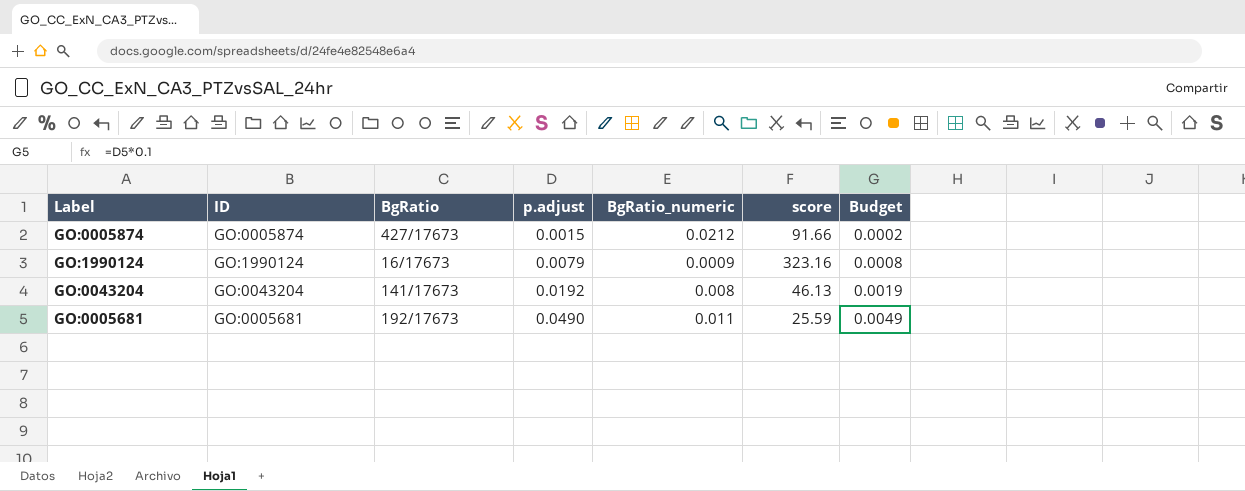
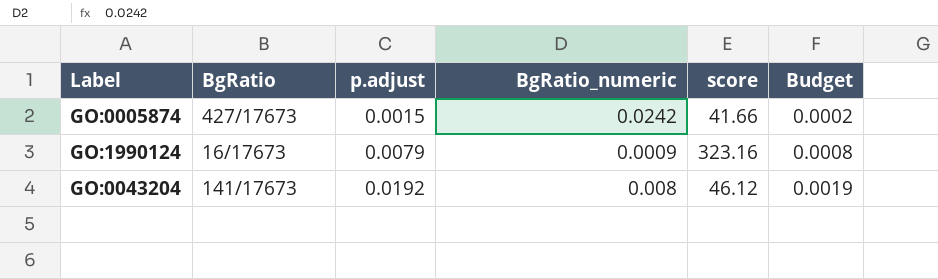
column ID | position: 2 -> none
row GO:0005681: GO:0005681 | 192/17673 | 0.0490 | 0.011 | 25.59 | 0.0049 -> none
GO:0005874 | BgRatio_numeric: 0.0212 -> 0.0242
GO:0005874 | score: 91.66 -> 41.66
GO:0043204 | score: 46.13 -> 46.12

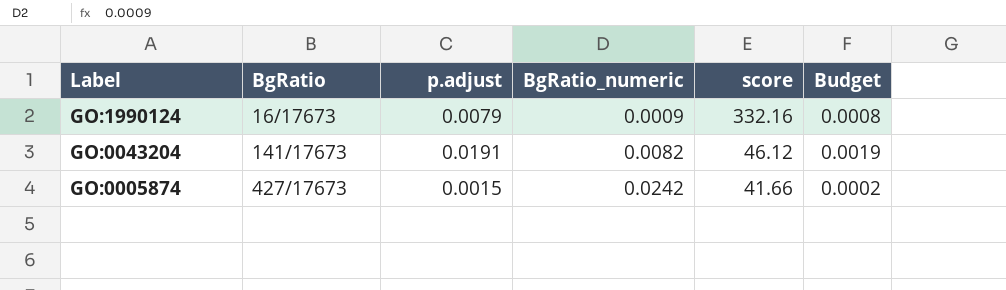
row order: p.adjust ascending -> Label descending
GO:1990124 | score: 323.16 -> 332.16
GO:0043204 | p.adjust: 0.0192 -> 0.0191
GO:0043204 | BgRatio_numeric: 0.008 -> 0.0082

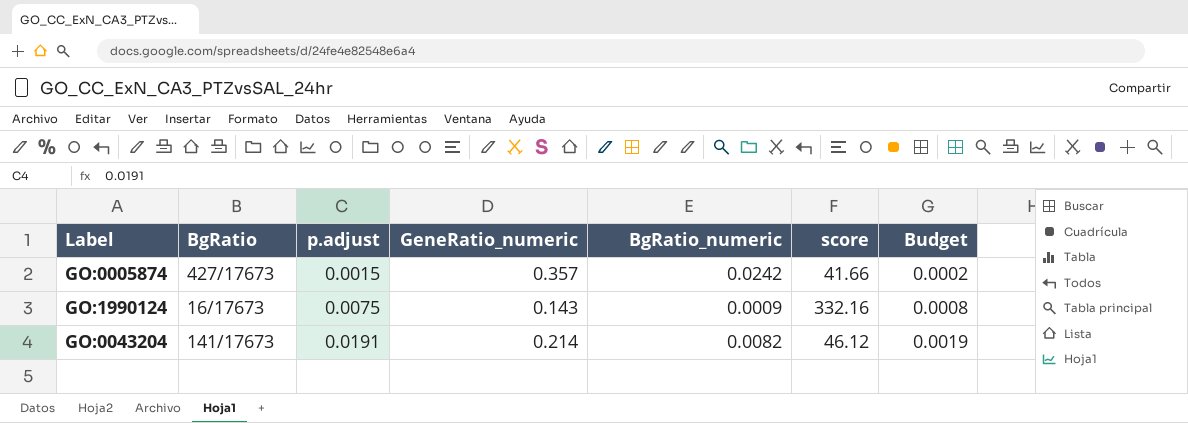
row order: Label descending -> p.adjust ascending
column GeneRatio_numeric | position: none -> 4
GO:1990124 | p.adjust: 0.0079 -> 0.0075

